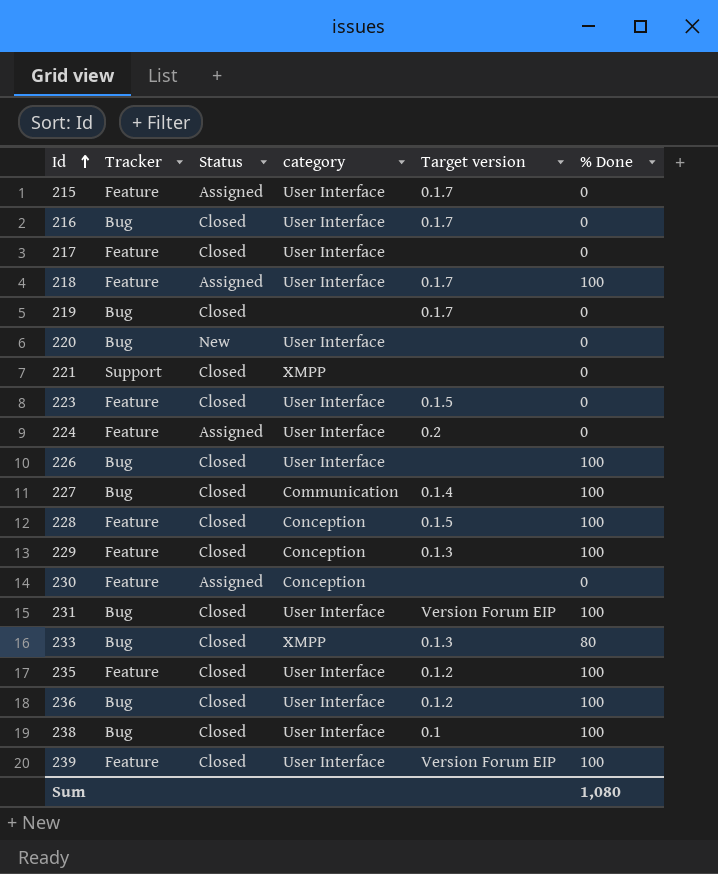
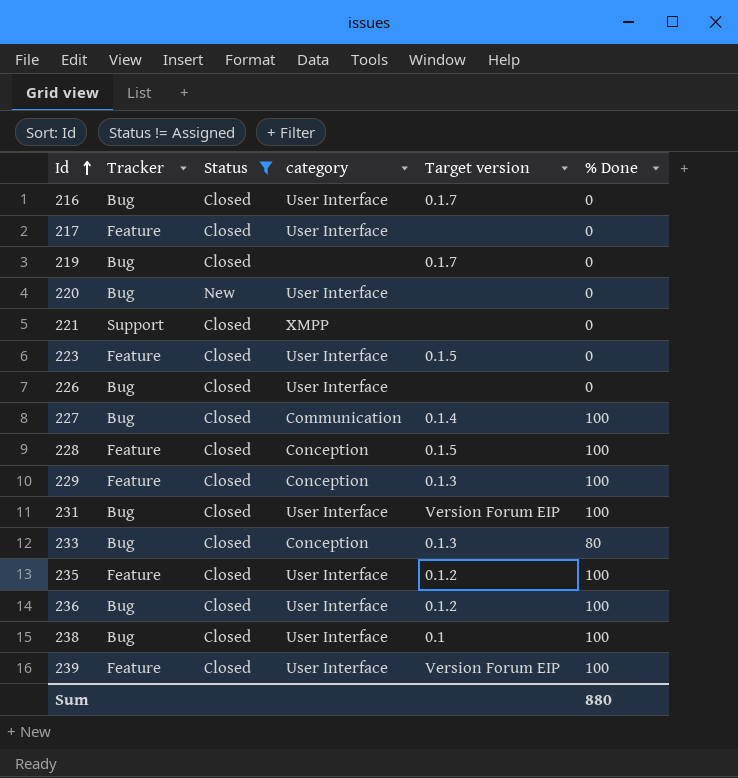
filter: none -> Status != Assigned
226 | % Done: 100 -> 0
233 | category: XMPP -> Conception
Sum | % Done: 1,080 -> 880

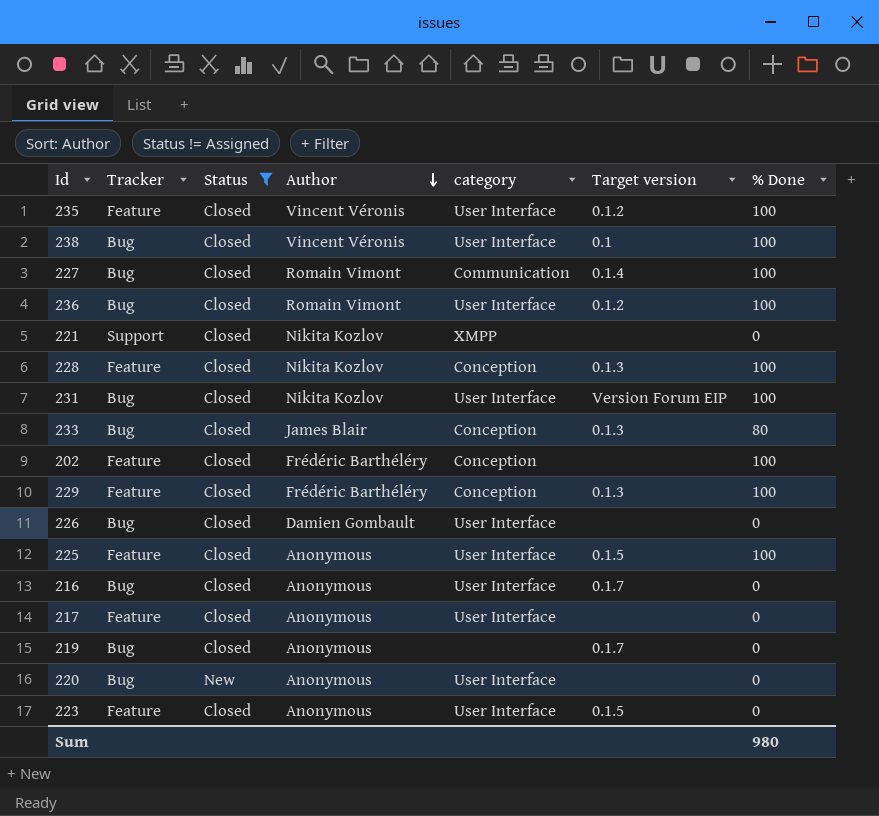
row order: Id ascending -> Author descending
column Author | position: none -> 4
row 239: Feature | Closed | User Interface | Version Forum EIP | 100 -> none
228 | Target version: 0.1.5 -> 0.1.3
row 202: none -> Feature | Closed | Frédéric Barthéléry | Conception | none | 100
row 225: none -> Feature | Closed | Anonymous | User Interface | 0.1.5 | 100
Sum | % Done: 880 -> 980

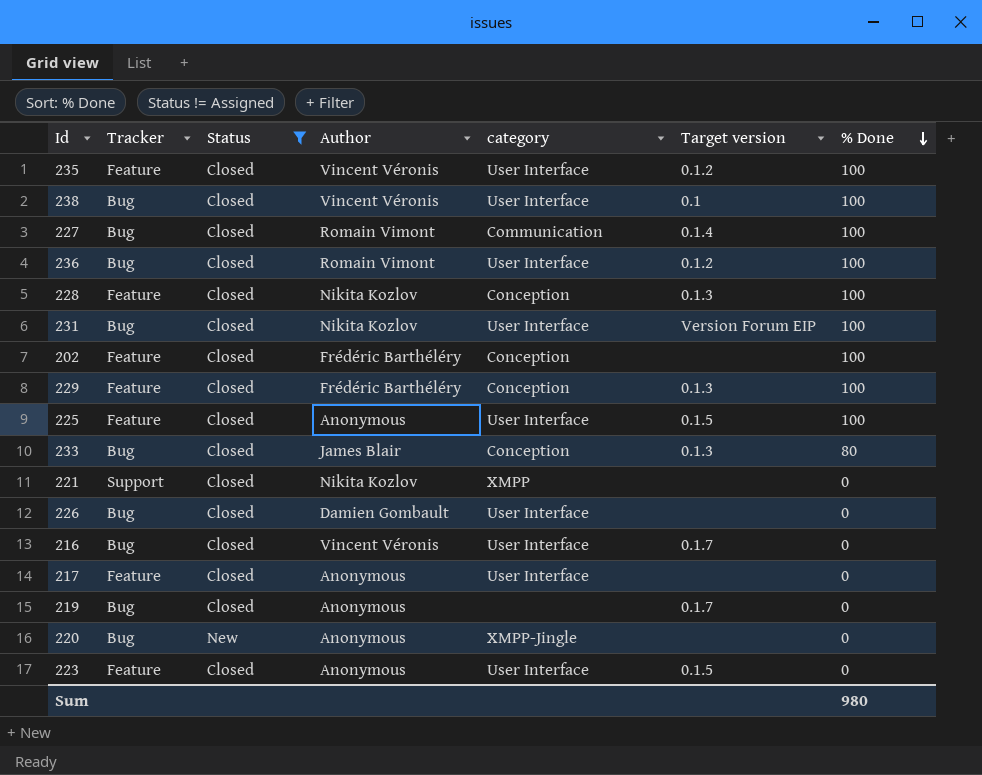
row order: Author descending -> % Done descending
216 | Author: Anonymous -> Vincent Véronis
220 | category: User Interface -> XMPP-Jingle

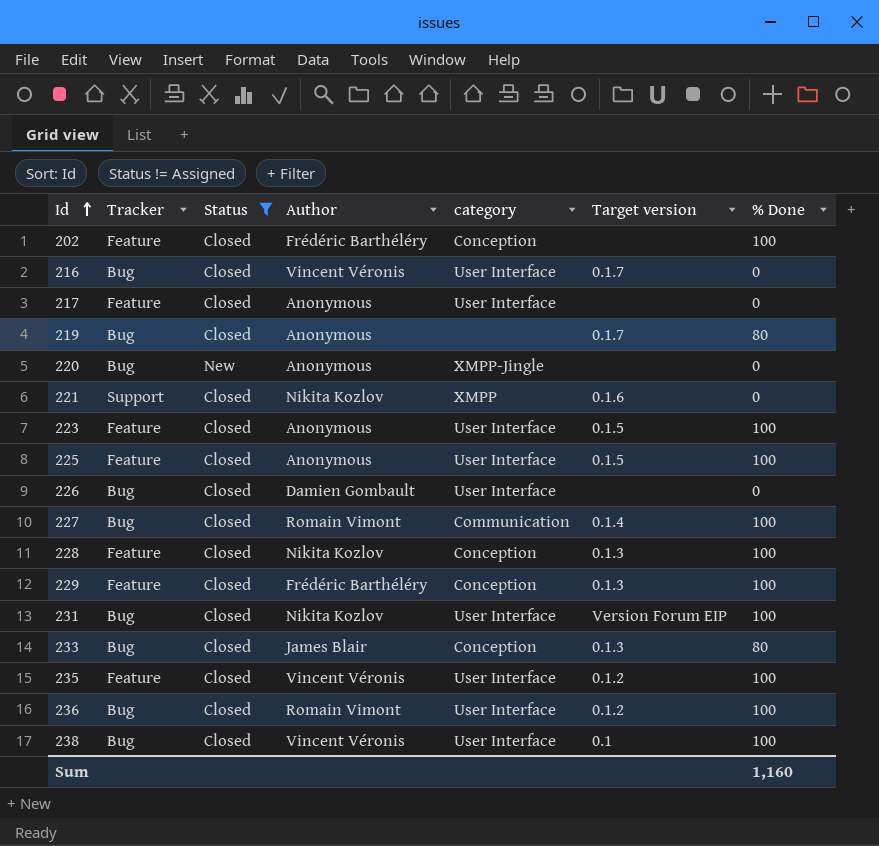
row order: % Done descending -> Id ascending
219 | % Done: 0 -> 80
221 | Target version: none -> 0.1.6
223 | % Done: 0 -> 100
Sum | % Done: 980 -> 1,160

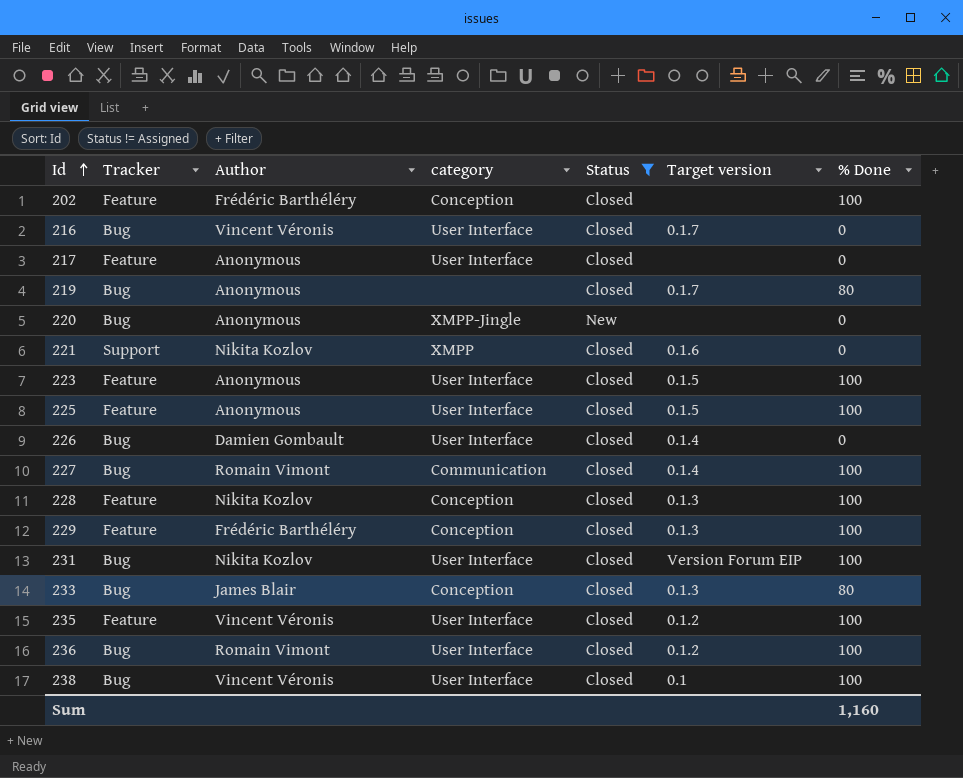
column Status | position: 3 -> 5
226 | Target version: none -> 0.1.4

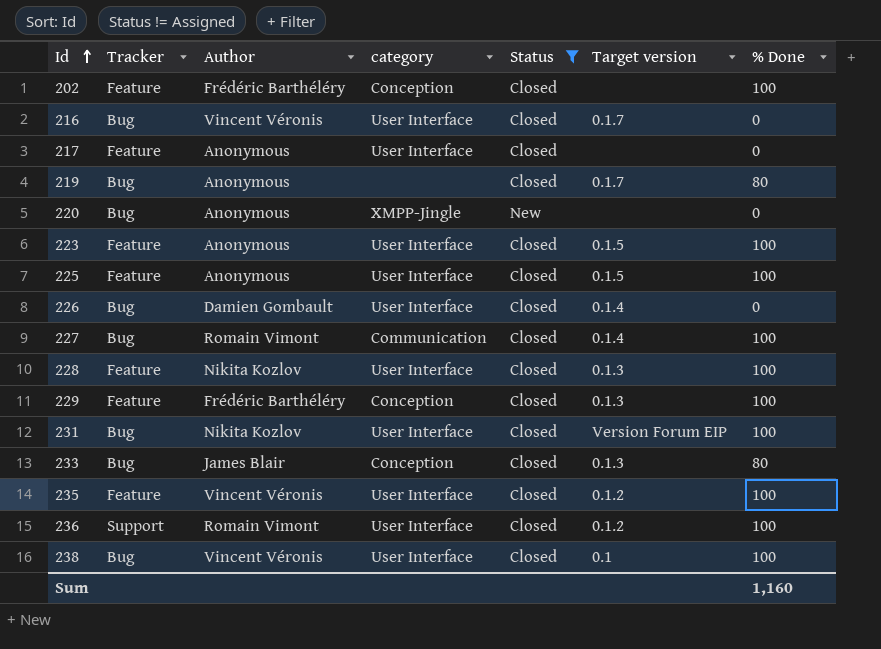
row 221: Support | Nikita Kozlov | XMPP | Closed | 0.1.6 | 0 -> none
228 | category: Conception -> User Interface
236 | Tracker: Bug -> Support

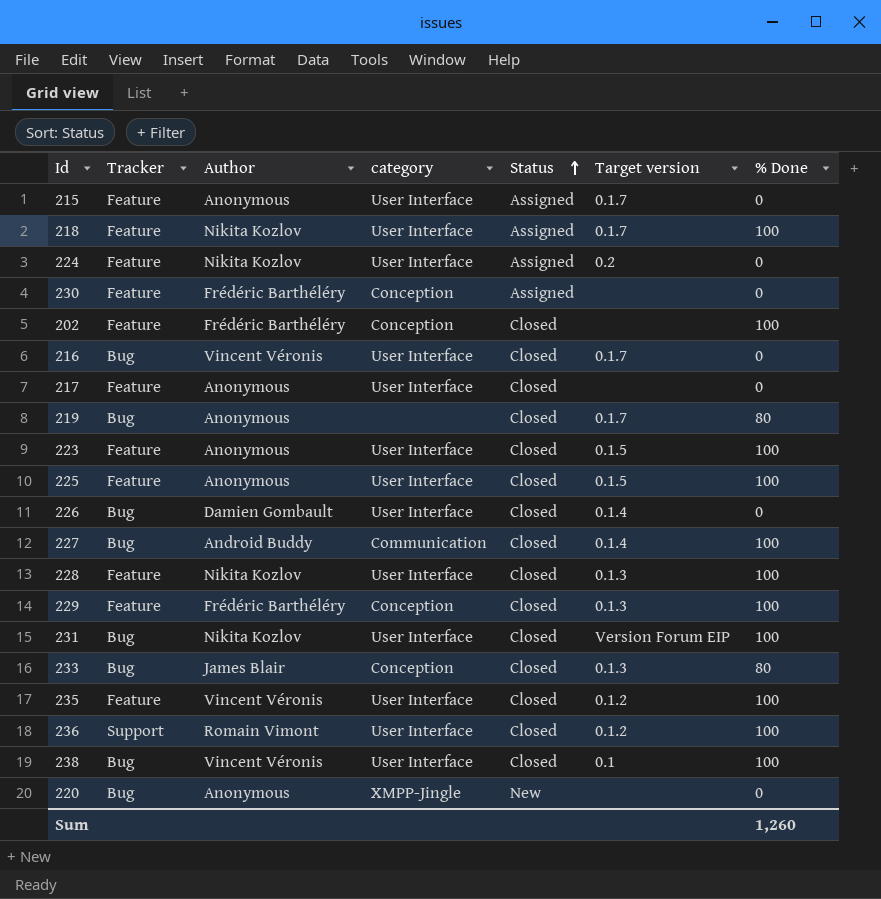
filter: Status != Assigned -> none
row order: Id ascending -> Status ascending
227 | Author: Romain Vimont -> Android Buddy
Sum | % Done: 1,160 -> 1,260

